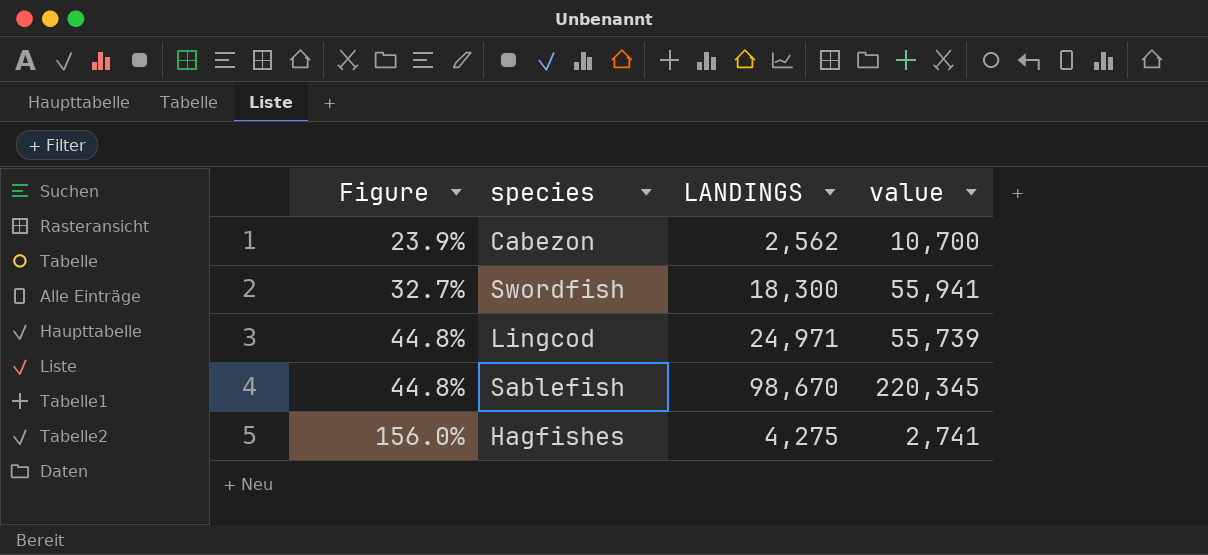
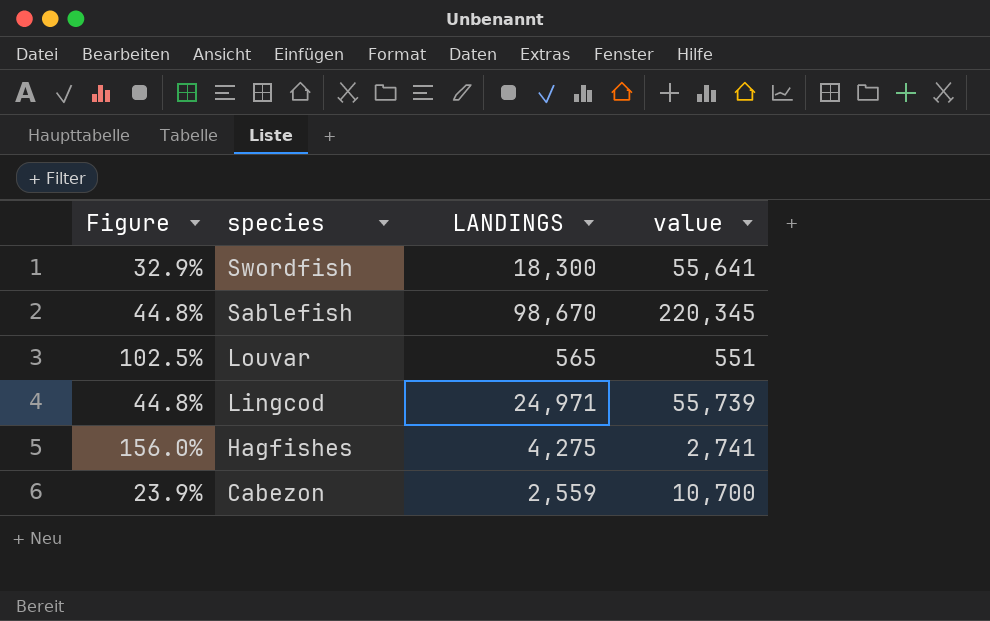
row order: Figure ascending -> species descending
Swordfish | Figure: 32.7% -> 32.9%
Swordfish | value: 55,941 -> 55,641
row Louvar: none -> 102.5% | 565 | 551
Cabezon | LANDINGS: 2,562 -> 2,559

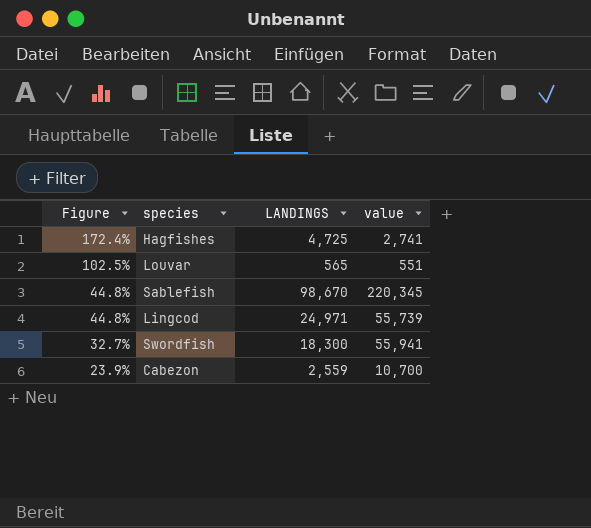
row order: species descending -> Figure descending
Hagfishes | Figure: 156.0% -> 172.4%
Hagfishes | LANDINGS: 4,275 -> 4,725
Swordfish | Figure: 32.9% -> 32.7%
Swordfish | value: 55,641 -> 55,941

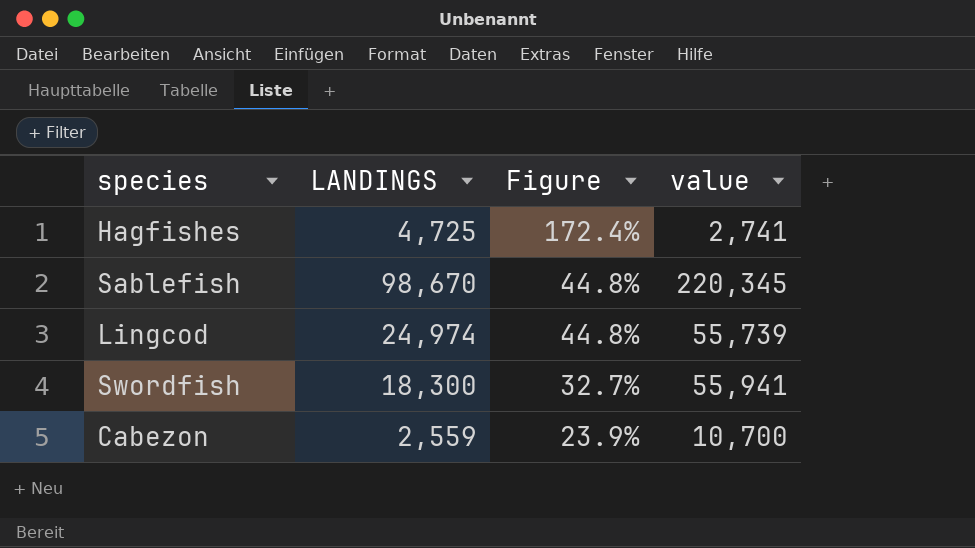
column Figure | position: 1 -> 3
row Louvar: 102.5% | 565 | 551 -> none
Lingcod | LANDINGS: 24,971 -> 24,974

